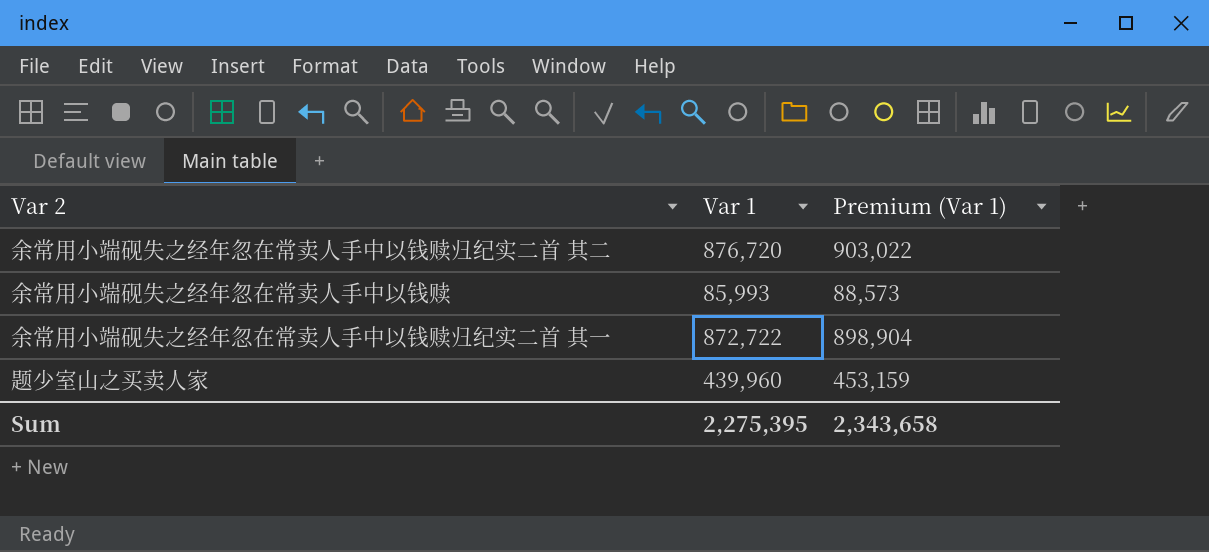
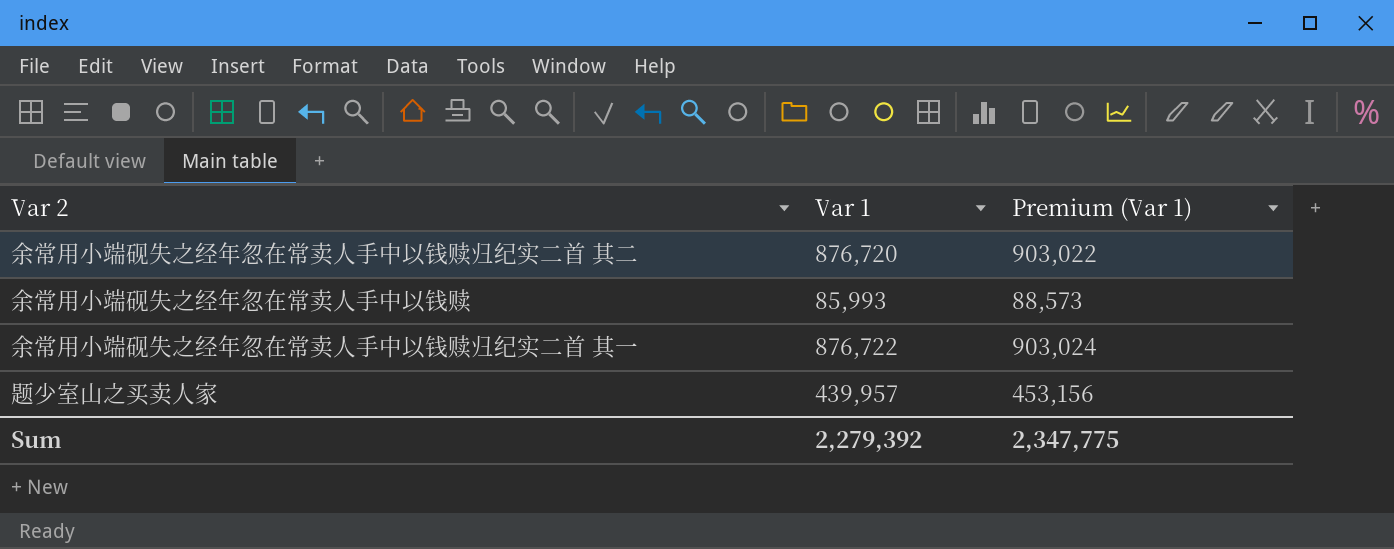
余常用小端砚失之经年忽在常卖人手中以钱赎归纪实二首 其一 | Var 1: 872,722 -> 876,722
余常用小端砚失之经年忽在常卖人手中以钱赎归纪实二首 其一 | Premium (Var 1): 898,904 -> 903,024
题少室山之买卖人家 | Var 1: 439,960 -> 439,957
题少室山之买卖人家 | Premium (Var 1): 453,159 -> 453,156
Sum | Var 1: 2,275,395 -> 2,279,392
Sum | Premium (Var 1): 2,343,658 -> 2,347,775

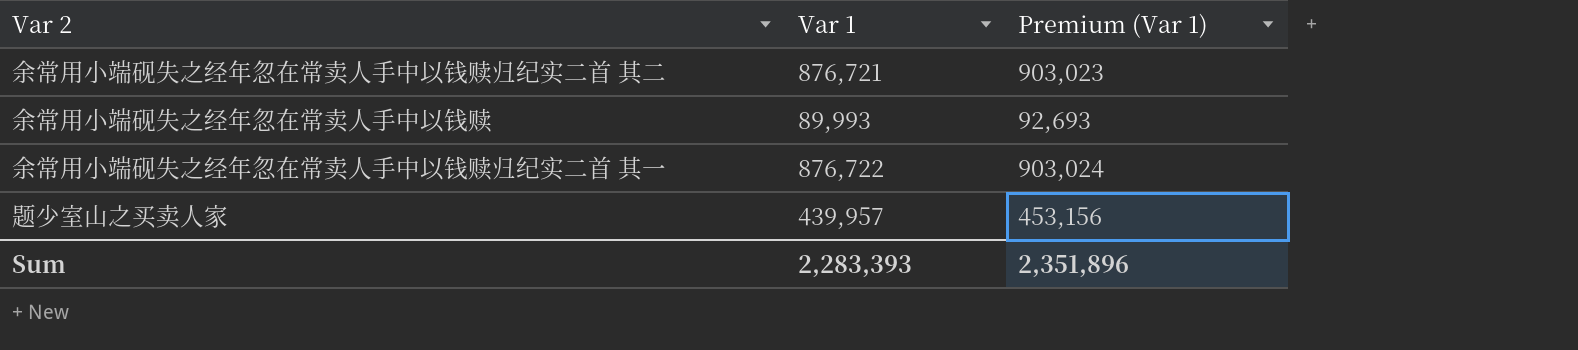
余常用小端砚失之经年忽在常卖人手中以钱赎归纪实二首 其二 | Var 1: 876,720 -> 876,721
余常用小端砚失之经年忽在常卖人手中以钱赎归纪实二首 其二 | Premium (Var 1): 903,022 -> 903,023
余常用小端砚失之经年忽在常卖人手中以钱赎 | Var 1: 85,993 -> 89,993
余常用小端砚失之经年忽在常卖人手中以钱赎 | Premium (Var 1): 88,573 -> 92,693
Sum | Var 1: 2,279,392 -> 2,283,393
Sum | Premium (Var 1): 2,347,775 -> 2,351,896

